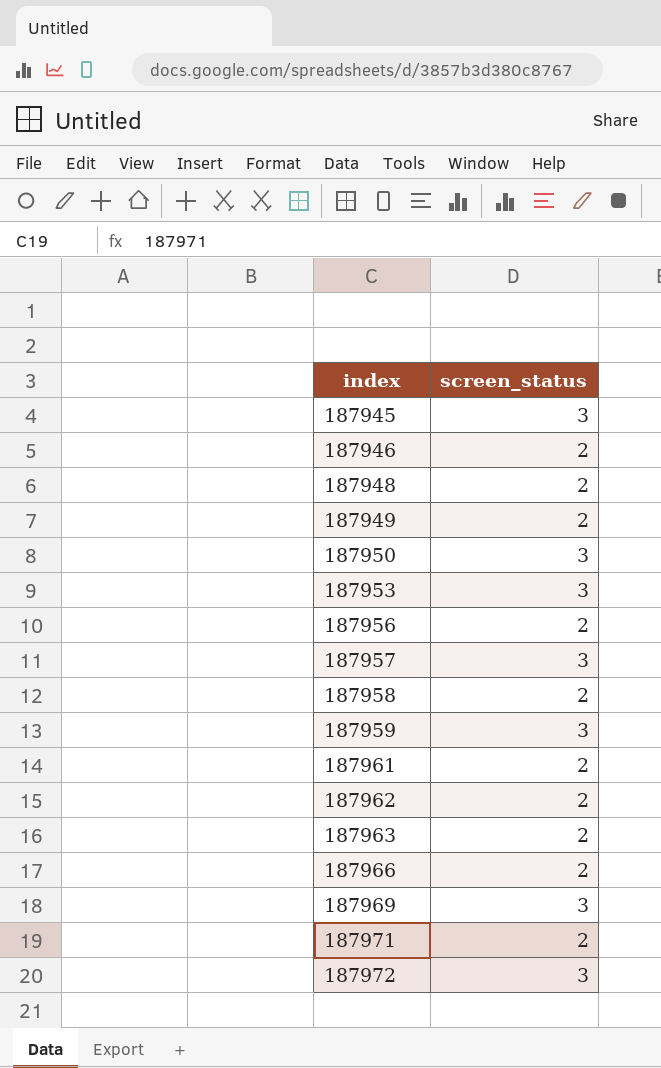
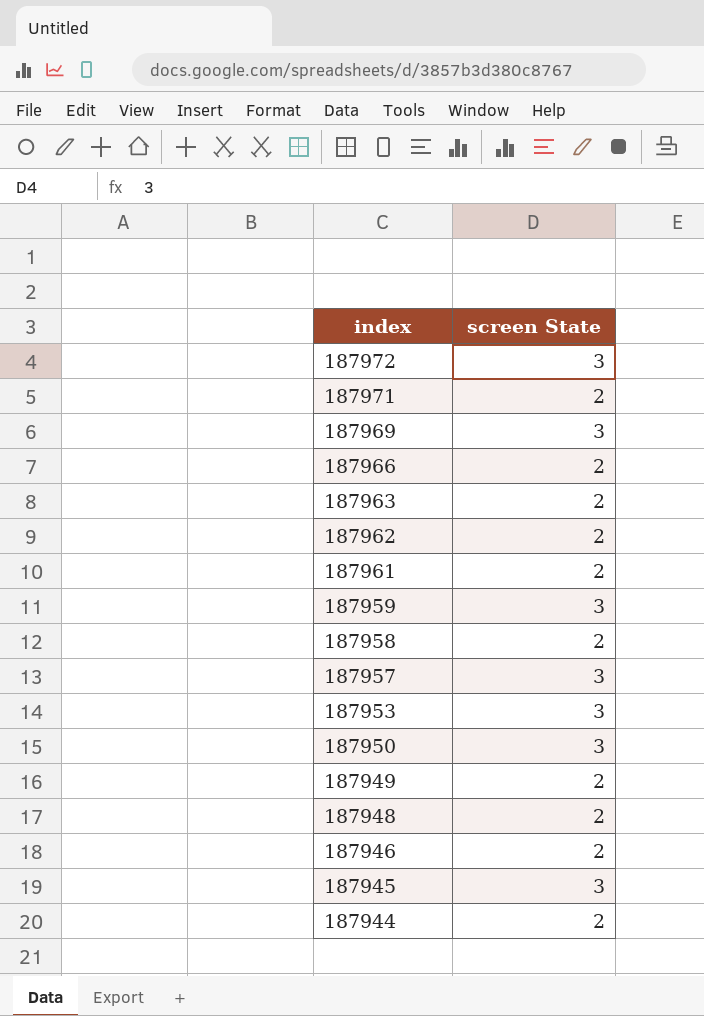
row order: index ascending -> index descending
column name: screen_status -> screen State
row 187956: 2 -> none
row 187944: none -> 2

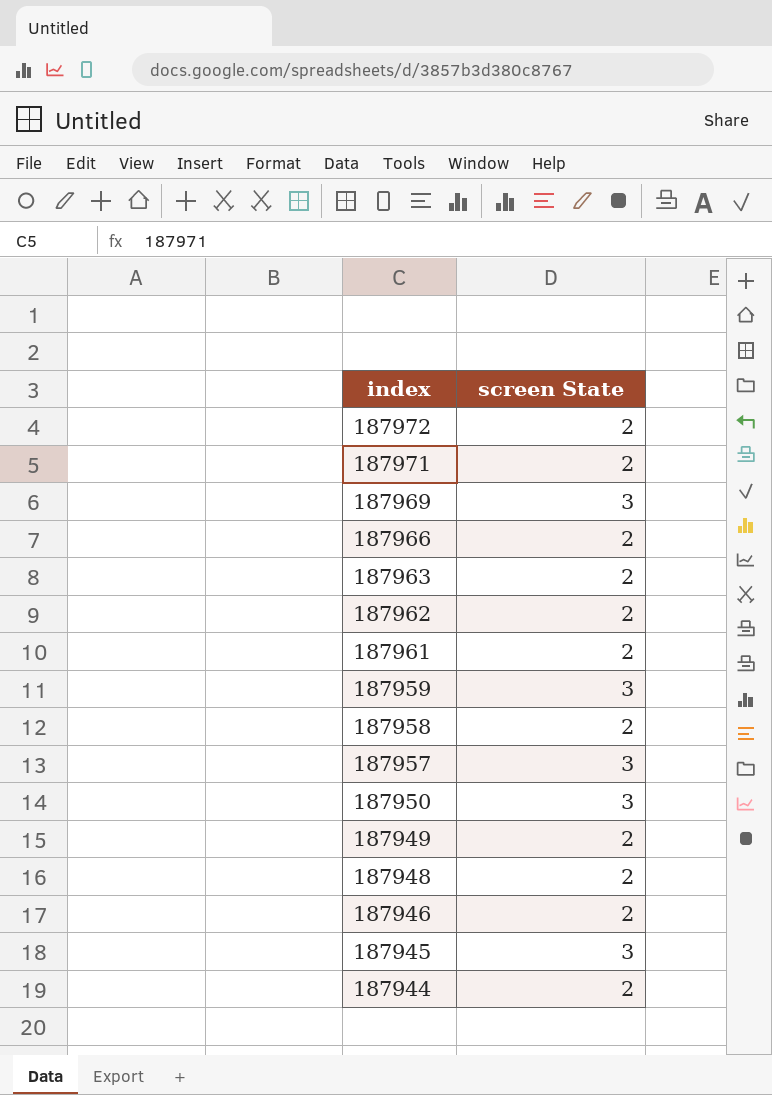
row 187953: 3 -> none
187972 | screen State: 3 -> 2

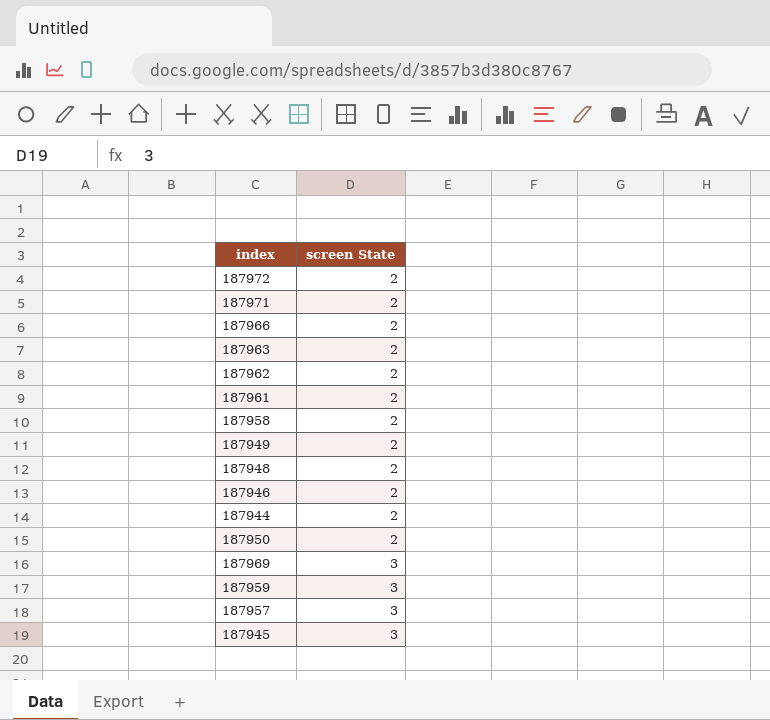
row order: index descending -> screen State ascending
187950 | screen State: 3 -> 2

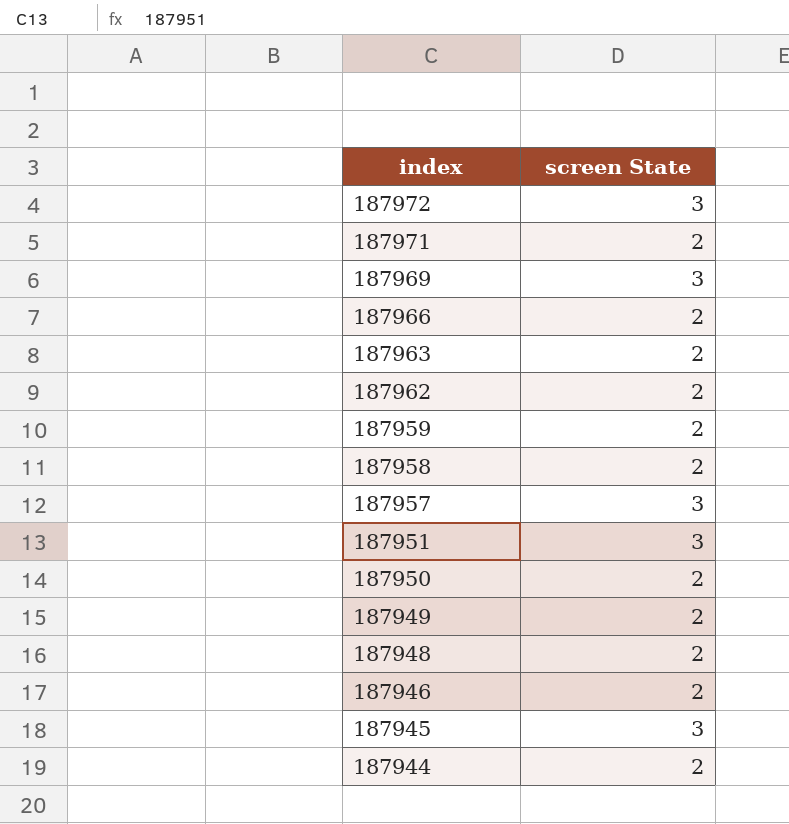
row order: screen State ascending -> index descending
row 187961: 2 -> none
187972 | screen State: 2 -> 3
187959 | screen State: 3 -> 2
row 187951: none -> 3

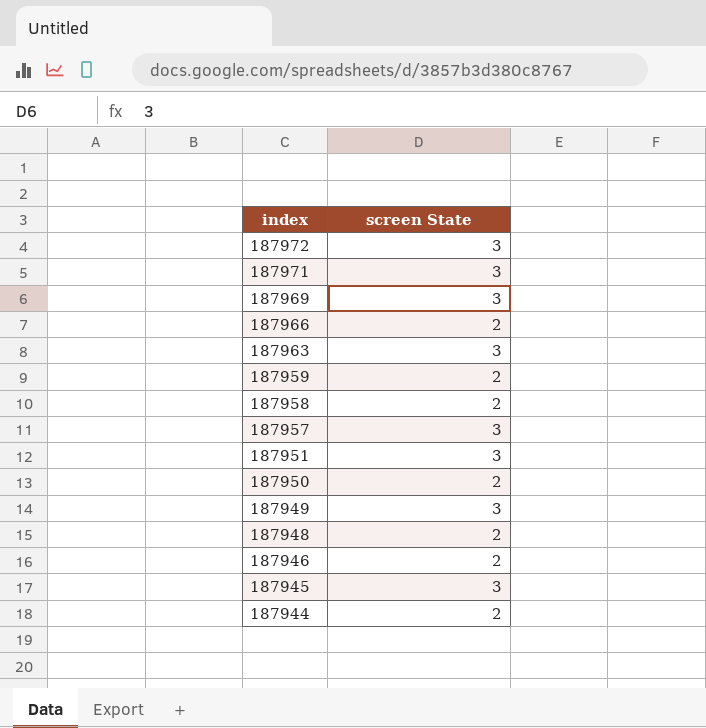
row 187962: 2 -> none
187971 | screen State: 2 -> 3
187963 | screen State: 2 -> 3
187949 | screen State: 2 -> 3

